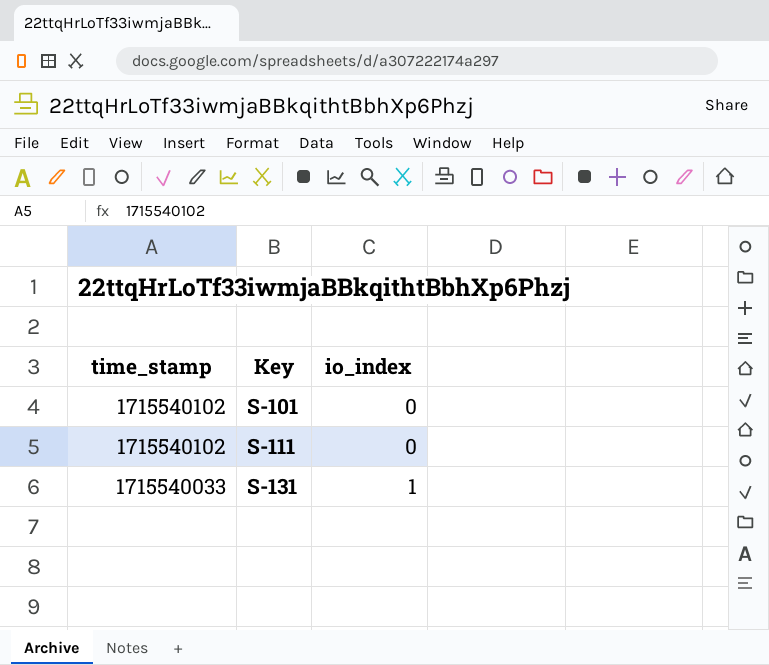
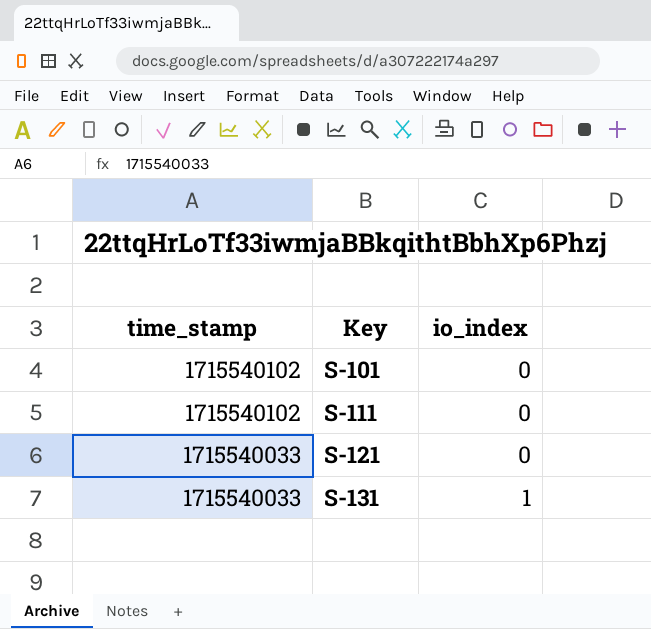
row S-121: none -> 1715540033 | 0

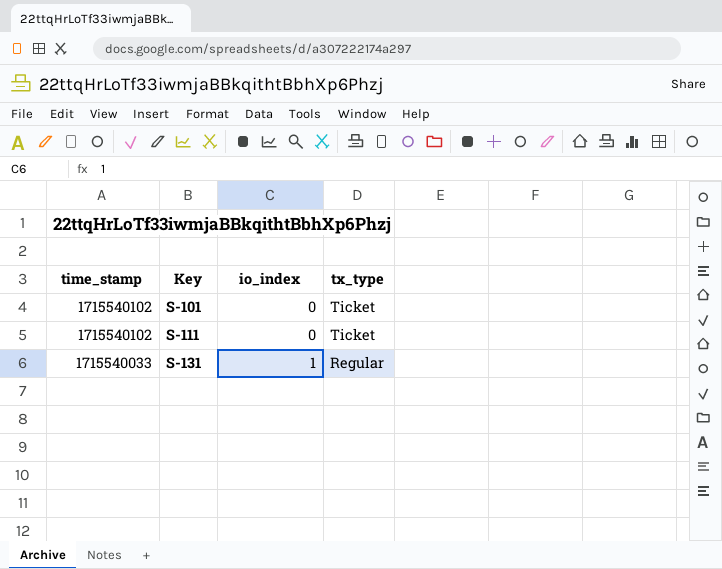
column tx_type | position: none -> 4
row S-121: 1715540033 | 0 -> none

